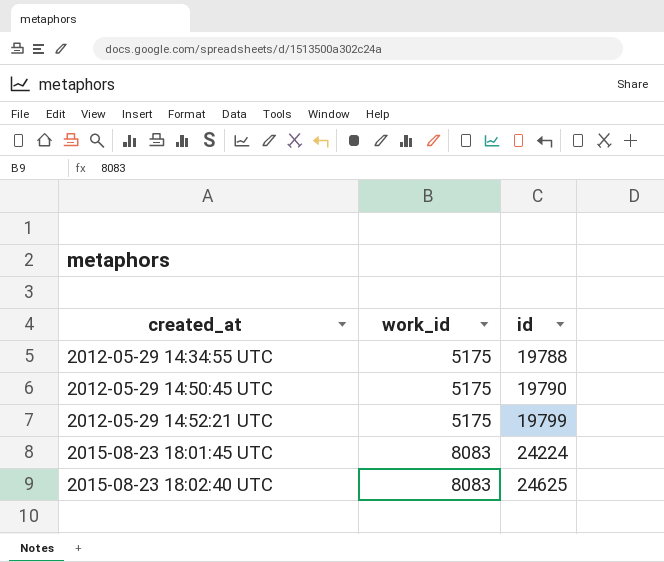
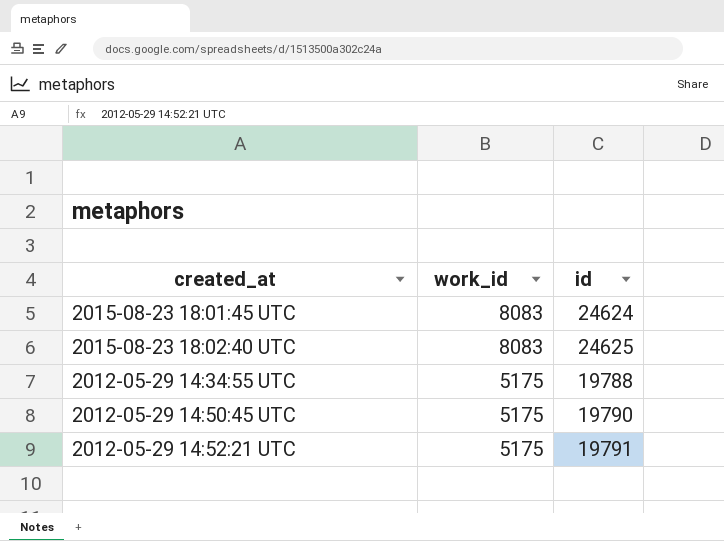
row order: created_at ascending -> work_id descending
2015-08-23 18:01:45 UTC | id: 24224 -> 24624
2012-05-29 14:52:21 UTC | id: 19799 -> 19791

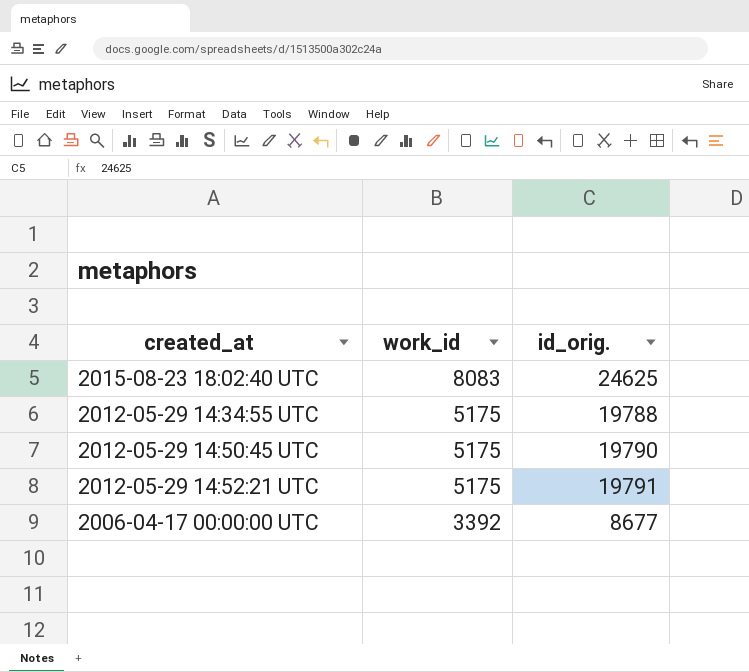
column name: id -> id_orig.
row 2015-08-23 18:01:45 UTC: 8083 | 24624 -> none
row 2006-04-17 00:00:00 UTC: none -> 3392 | 8677

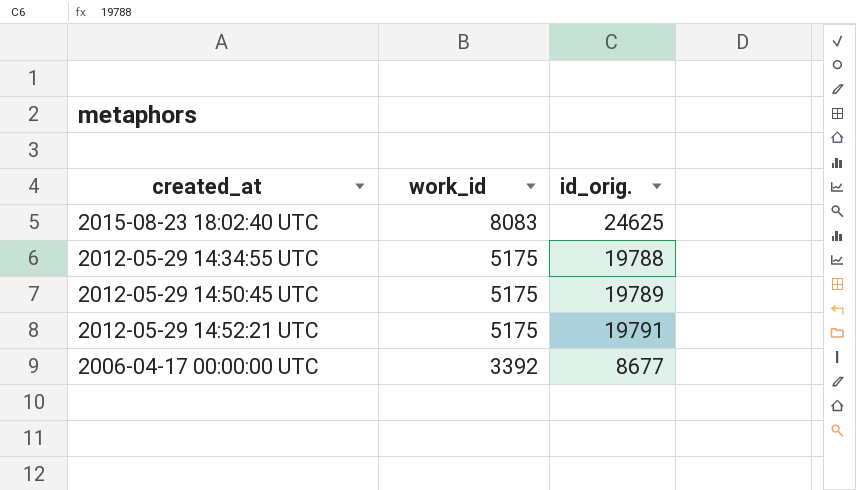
2012-05-29 14:50:45 UTC | id_orig.: 19790 -> 19789

